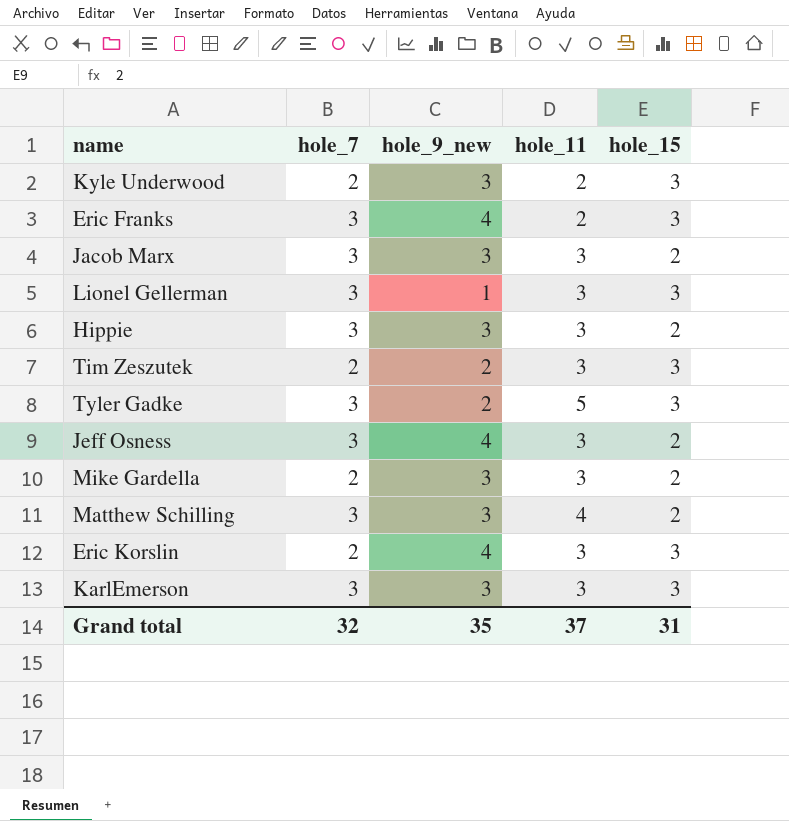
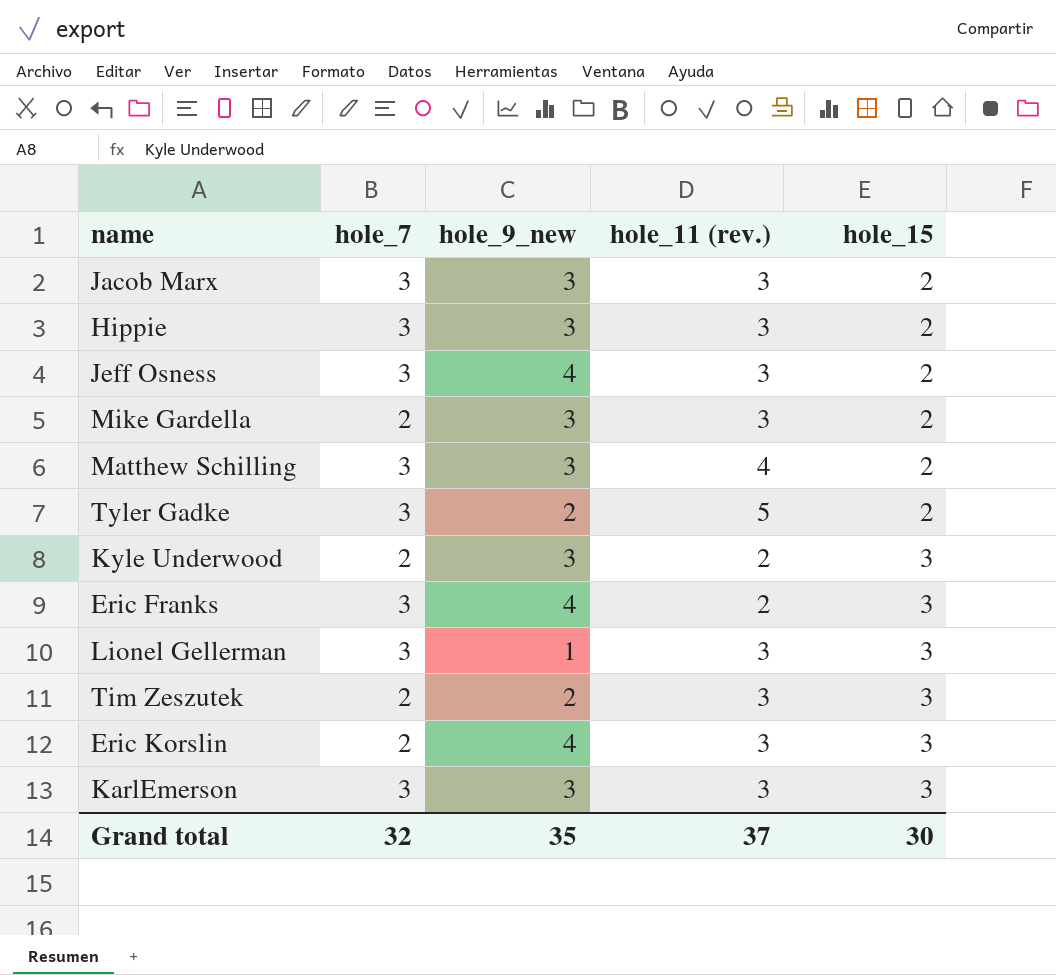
row order: none -> hole_15 ascending
column name: hole_11 -> hole_11 (rev.)
Tyler Gadke | hole_15: 3 -> 2
Grand total | hole_15: 31 -> 30

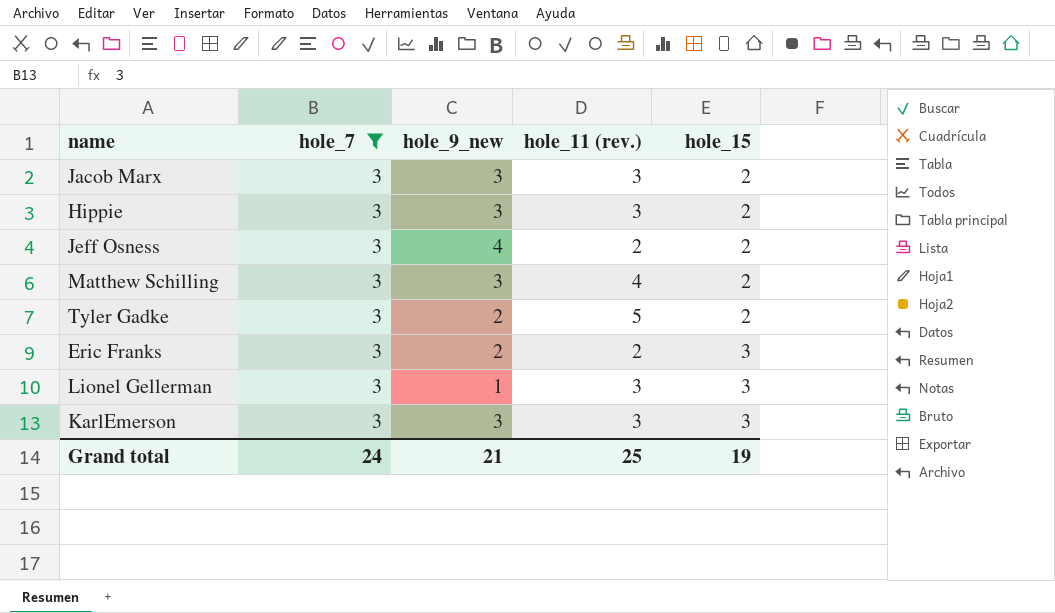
filter: none -> hole_7 = 3
Jeff Osness | hole_11 (rev.): 3 -> 2
Eric Franks | hole_9_new: 4 -> 2
Grand total | hole_7: 32 -> 24
Grand total | hole_9_new: 35 -> 21
Grand total | hole_11 (rev.): 37 -> 25
Grand total | hole_15: 30 -> 19

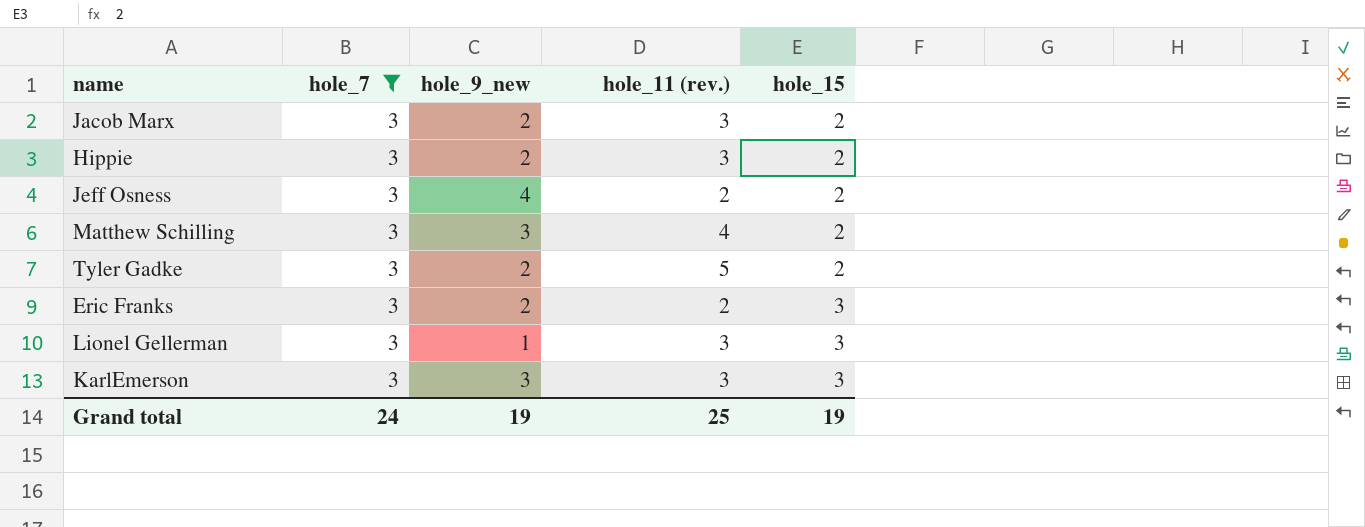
Jacob Marx | hole_9_new: 3 -> 2
Hippie | hole_9_new: 3 -> 2
Grand total | hole_9_new: 21 -> 19

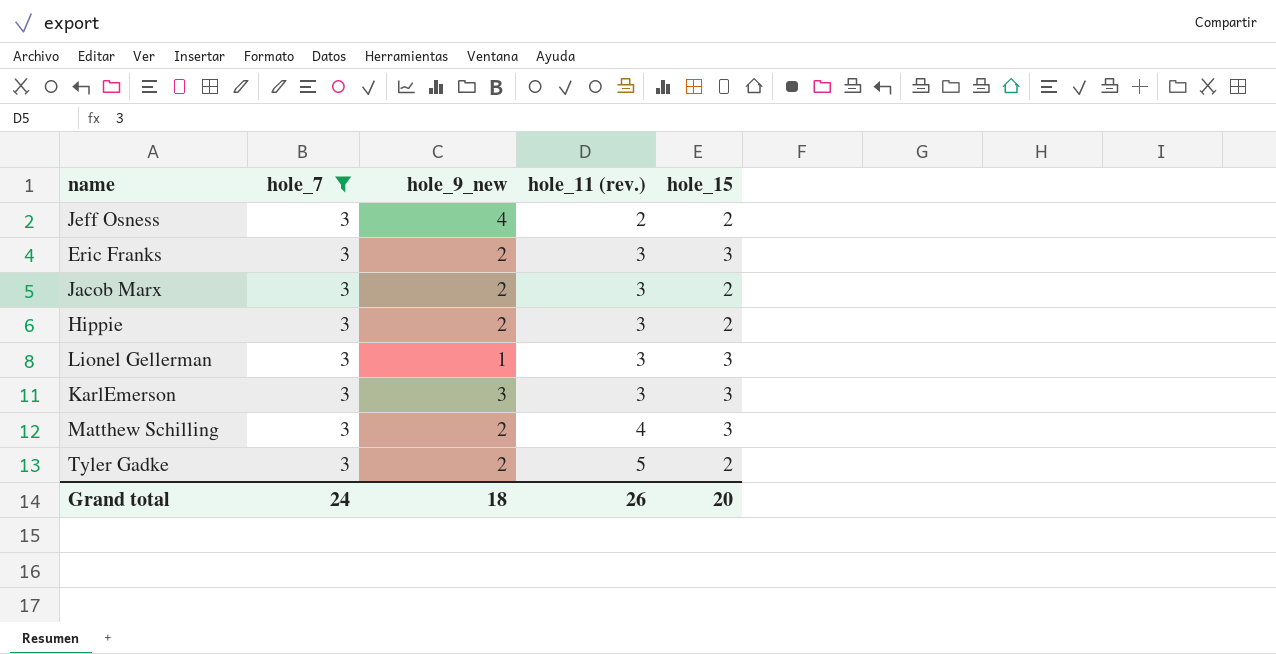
row order: hole_15 ascending -> hole_11 (rev.) ascending
Eric Franks | hole_11 (rev.): 2 -> 3
Matthew Schilling | hole_9_new: 3 -> 2
Matthew Schilling | hole_15: 2 -> 3
Grand total | hole_9_new: 19 -> 18
Grand total | hole_11 (rev.): 25 -> 26
Grand total | hole_15: 19 -> 20

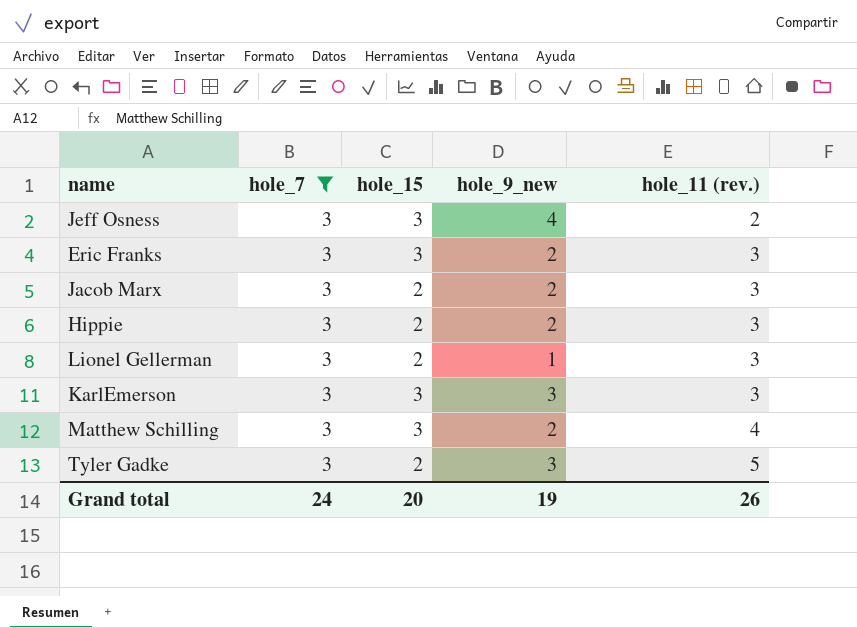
column hole_15 | position: 5 -> 3
Jeff Osness | hole_15: 2 -> 3
Lionel Gellerman | hole_15: 3 -> 2
Tyler Gadke | hole_9_new: 2 -> 3
Grand total | hole_9_new: 18 -> 19

